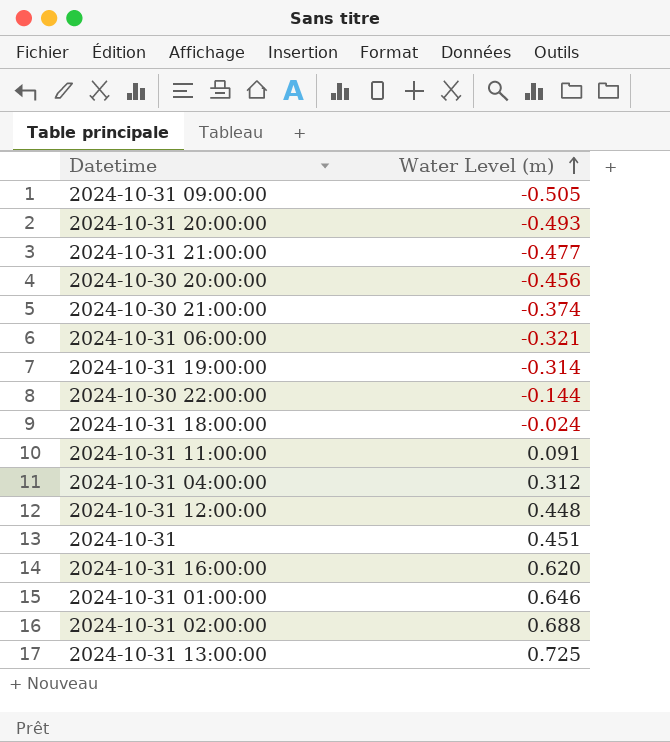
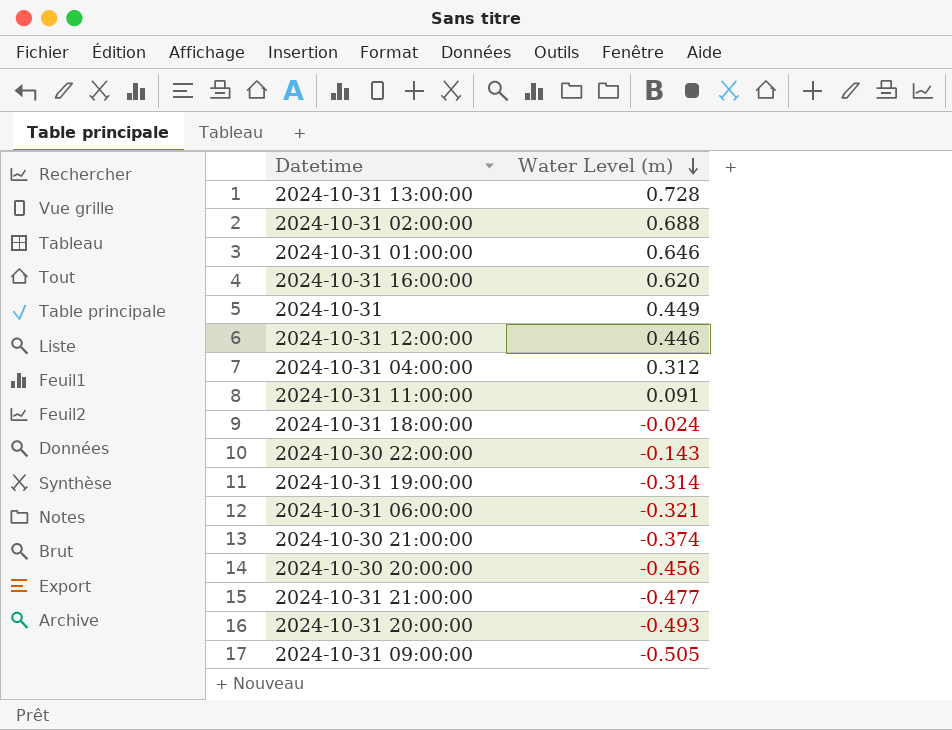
row order: Water Level (m) ascending -> Water Level (m) descending
2024-10-31 13:00:00 | Water Level (m): 0.725 -> 0.728
2024-10-31 | Water Level (m): 0.451 -> 0.449
2024-10-31 12:00:00 | Water Level (m): 0.448 -> 0.446
2024-10-30 22:00:00 | Water Level (m): -0.144 -> -0.143

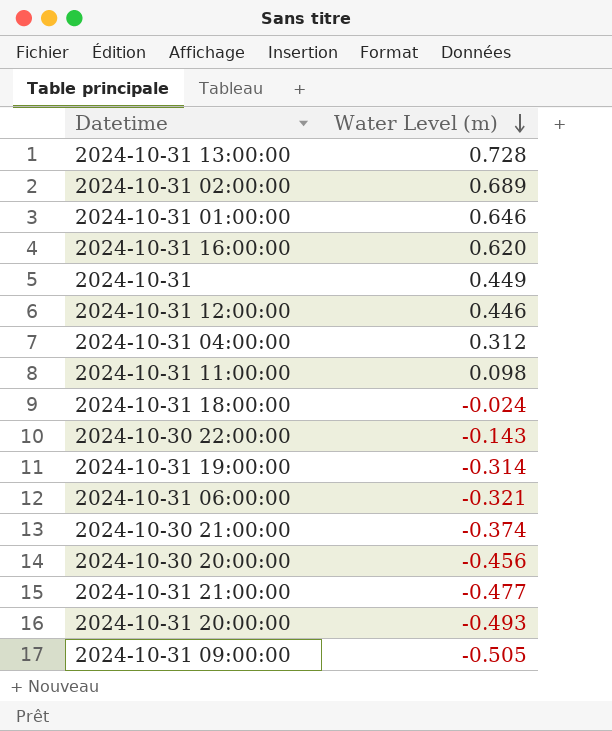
2024-10-31 02:00:00 | Water Level (m): 0.688 -> 0.689
2024-10-31 11:00:00 | Water Level (m): 0.091 -> 0.098

